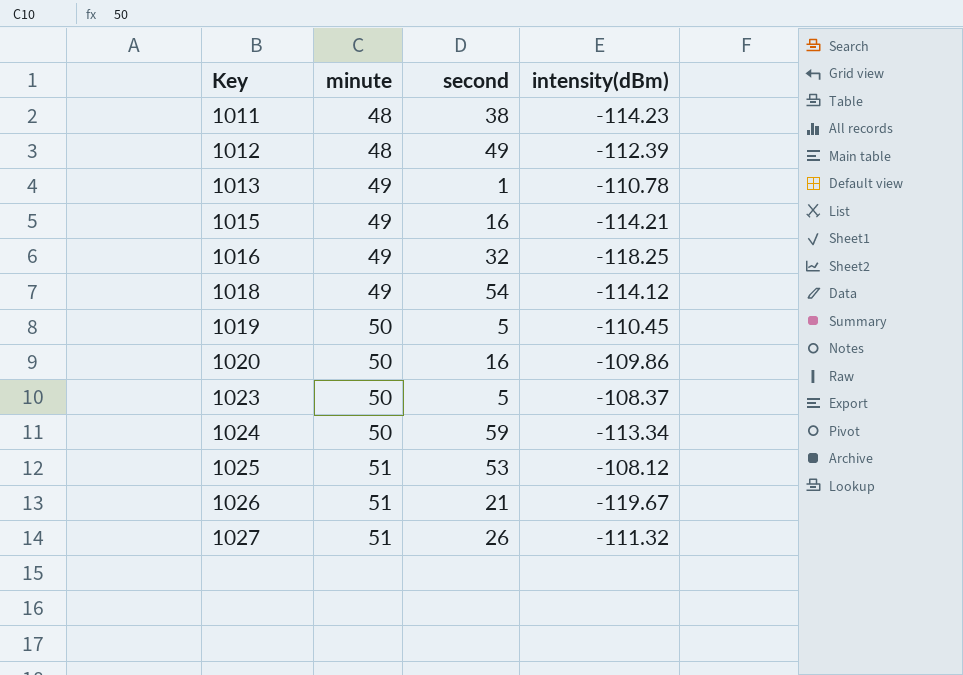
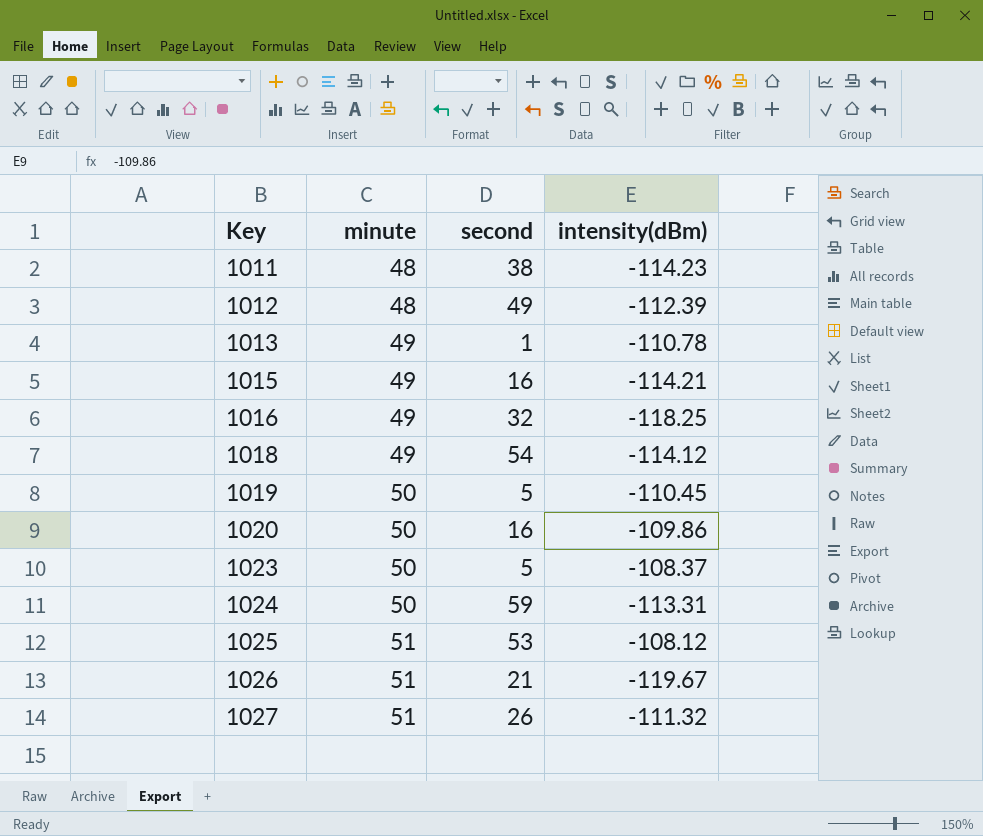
1024 | intensity(dBm): -113.34 -> -113.31

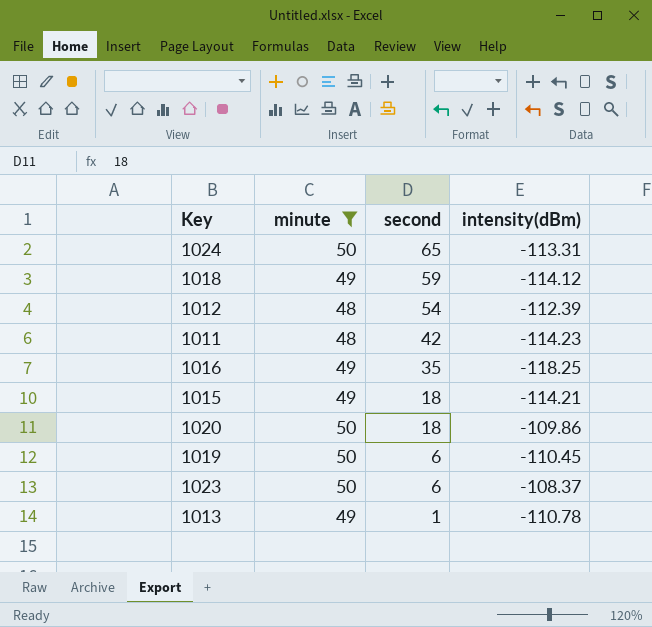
filter: none -> minute != 51
row order: Key ascending -> second descending
1024 | second: 59 -> 65
1018 | second: 54 -> 59
1012 | second: 49 -> 54
1011 | second: 38 -> 42
1016 | second: 32 -> 35
1015 | second: 16 -> 18
1020 | second: 16 -> 18
1019 | second: 5 -> 6
1023 | second: 5 -> 6

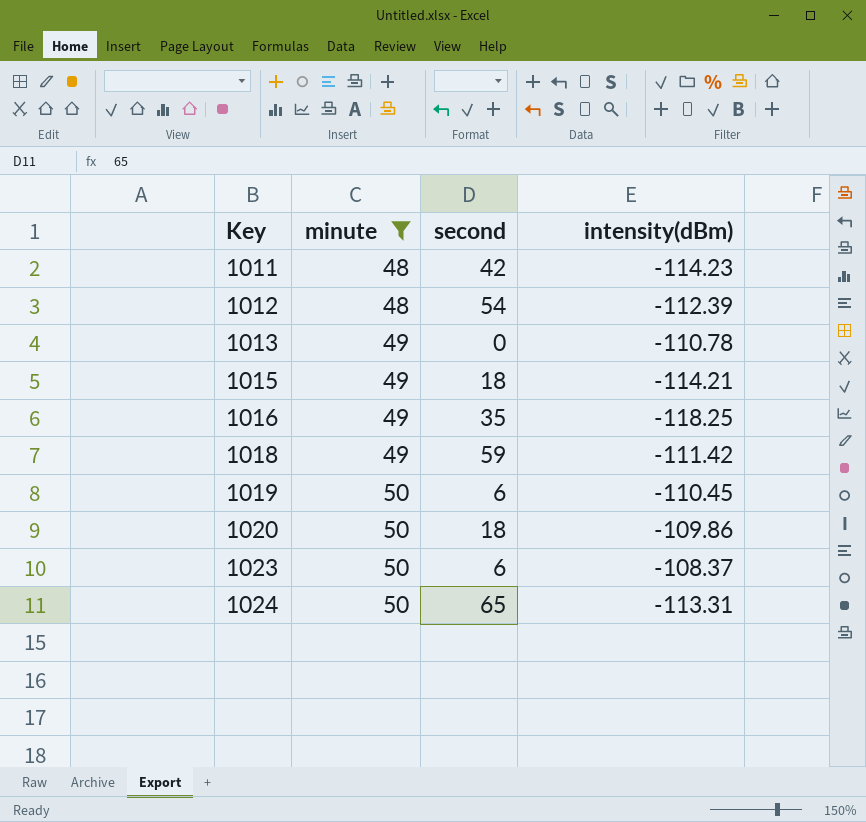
row order: second descending -> Key ascending
1013 | second: 1 -> 0
1018 | intensity(dBm): -114.12 -> -111.42

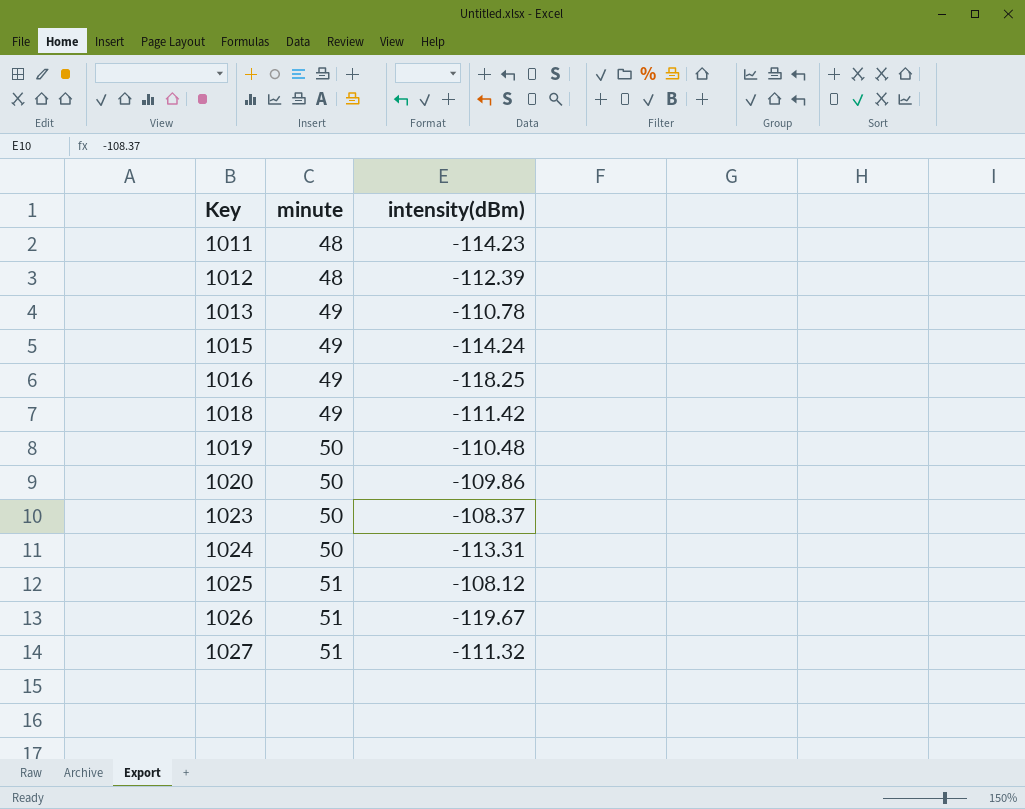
filter: minute != 51 -> none
column second | position: 3 -> none
1015 | intensity(dBm): -114.21 -> -114.24
1019 | intensity(dBm): -110.45 -> -110.48

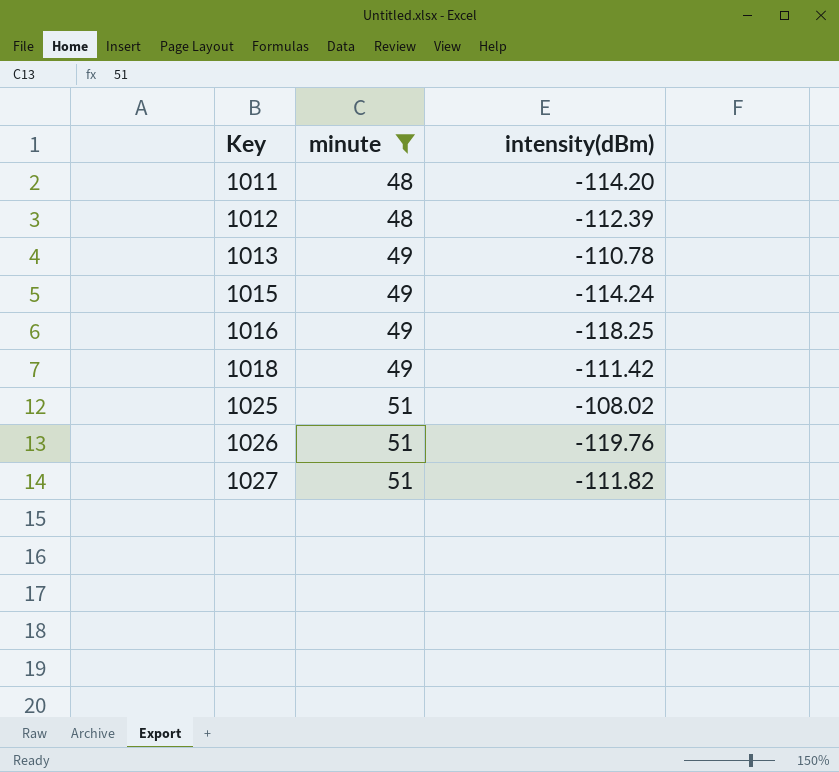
filter: none -> minute != 50
1011 | intensity(dBm): -114.23 -> -114.20
1025 | intensity(dBm): -108.12 -> -108.02
1026 | intensity(dBm): -119.67 -> -119.76
1027 | intensity(dBm): -111.32 -> -111.82

